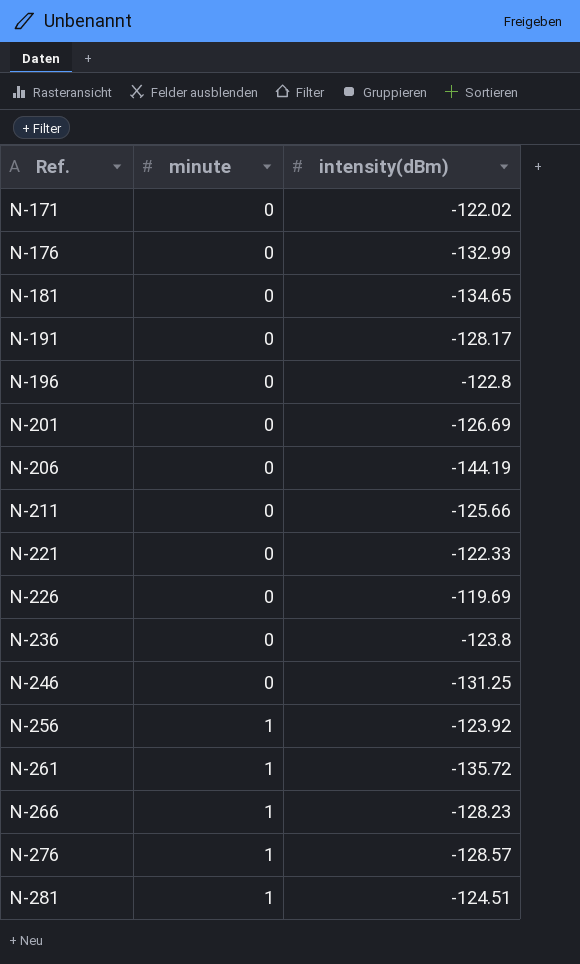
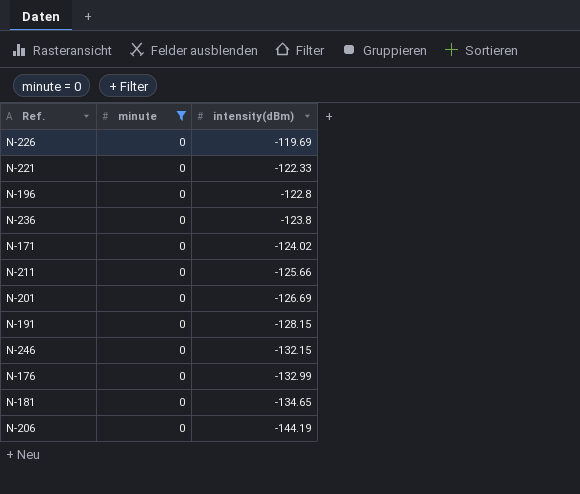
filter: none -> minute = 0
row order: Ref. ascending -> intensity(dBm) descending
N-171 | intensity(dBm): -122.02 -> -124.02
N-191 | intensity(dBm): -128.17 -> -128.15
N-246 | intensity(dBm): -131.25 -> -132.15

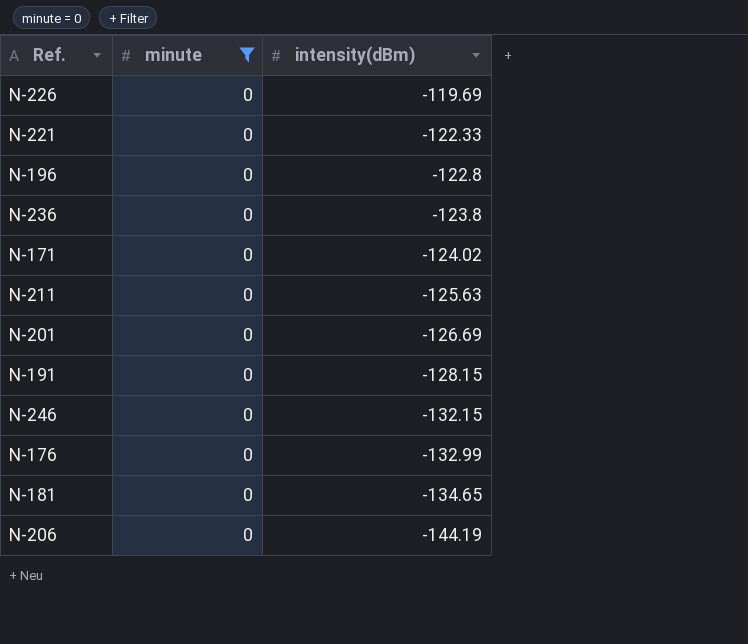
N-211 | intensity(dBm): -125.66 -> -125.63

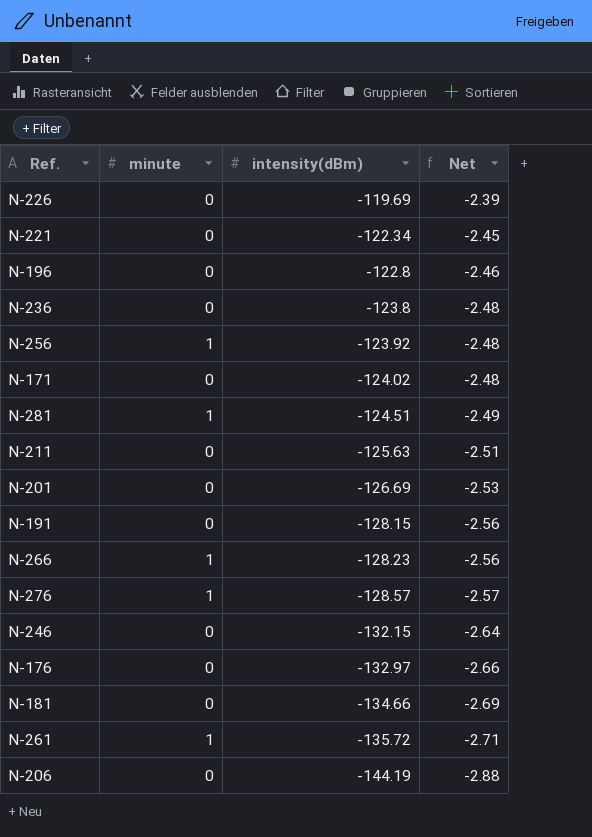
filter: minute = 0 -> none
column Net | formula: none -> [intensity(dBm)] * 0.02
N-221 | intensity(dBm): -122.33 -> -122.34
N-176 | intensity(dBm): -132.99 -> -132.97
N-181 | intensity(dBm): -134.65 -> -134.66

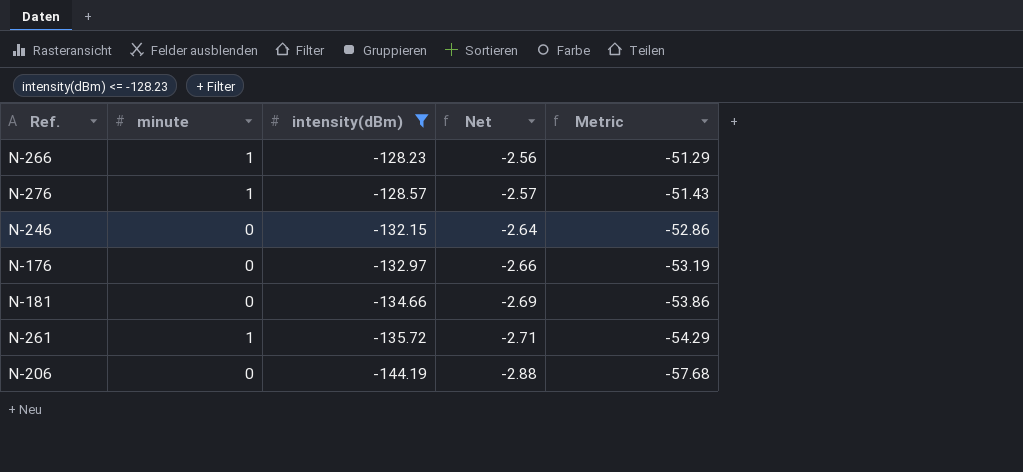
filter: none -> intensity(dBm) <= -128.23
column Metric | formula: none -> [intensity(dBm)] * 0.4

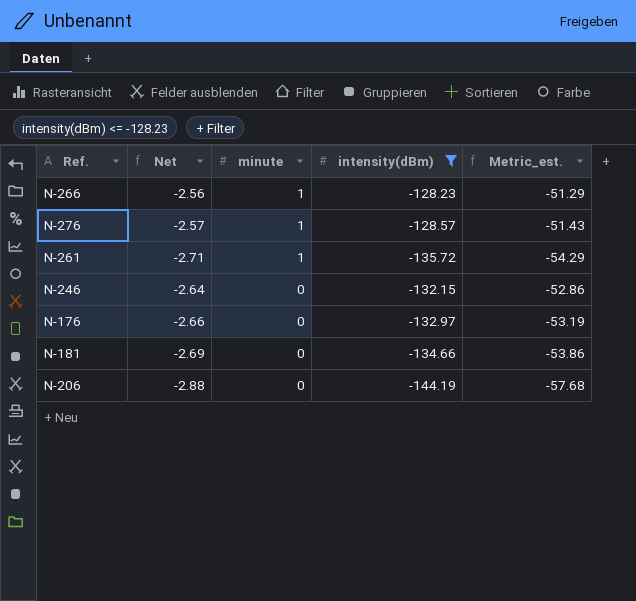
row order: intensity(dBm) descending -> minute descending
column Net | position: 4 -> 2
column name: Metric -> Metric_est.

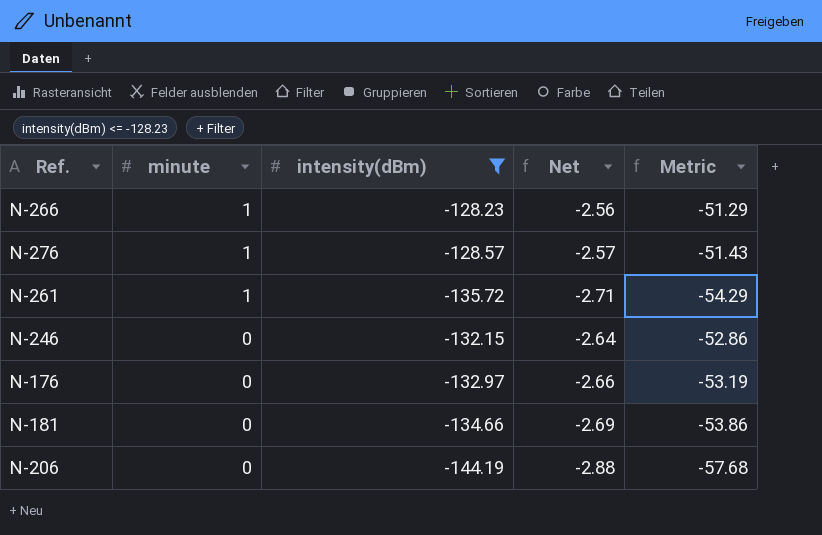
column Net | position: 2 -> 4
column name: Metric_est. -> Metric

